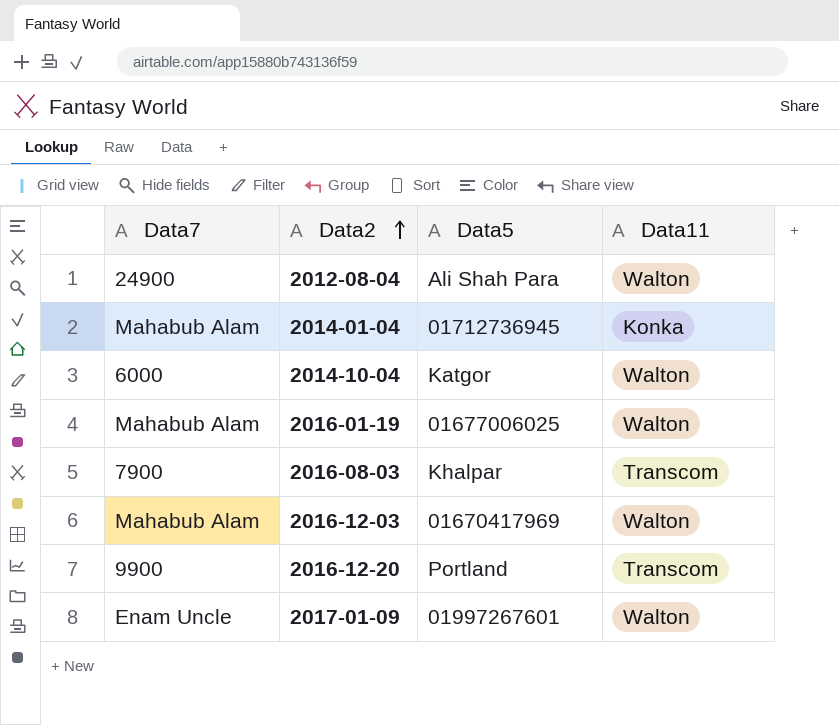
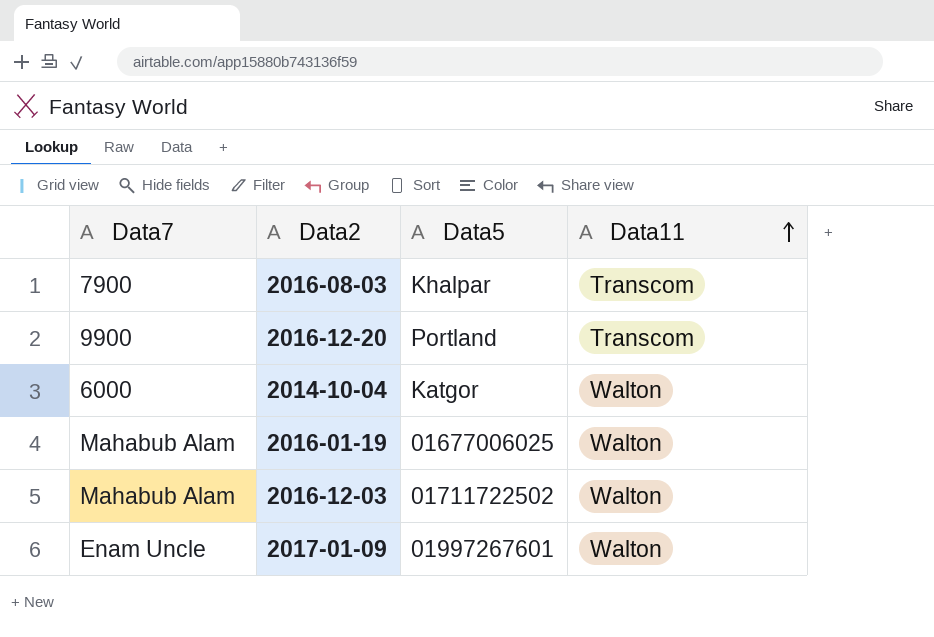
row order: Data2 ascending -> Data11 ascending
row 2012-08-04: 24900 | Ali Shah Para | Walton -> none
row 2014-01-04: Mahabub Alam | 01712736945 | Konka -> none
2016-12-03 | Data5: 01670417969 -> 01711722502

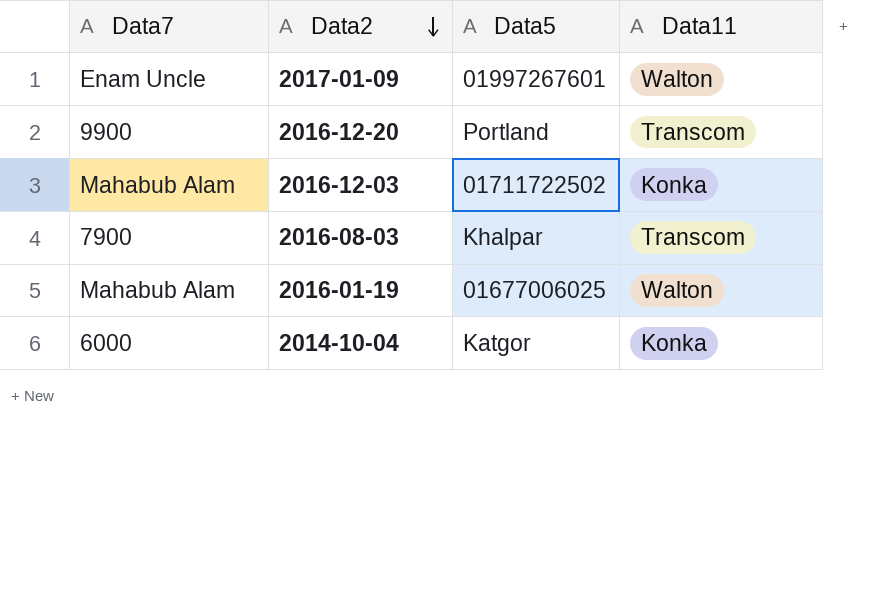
row order: Data11 ascending -> Data2 descending
2016-12-03 | Data11: Walton -> Konka
2014-10-04 | Data11: Walton -> Konka

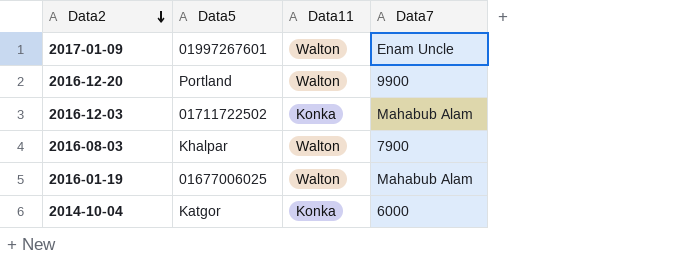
column Data7 | position: 1 -> 4
2016-12-20 | Data11: Transcom -> Walton
2016-08-03 | Data11: Transcom -> Walton

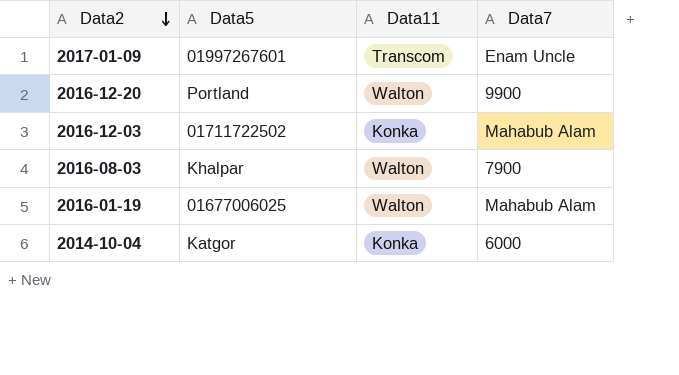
2017-01-09 | Data11: Walton -> Transcom

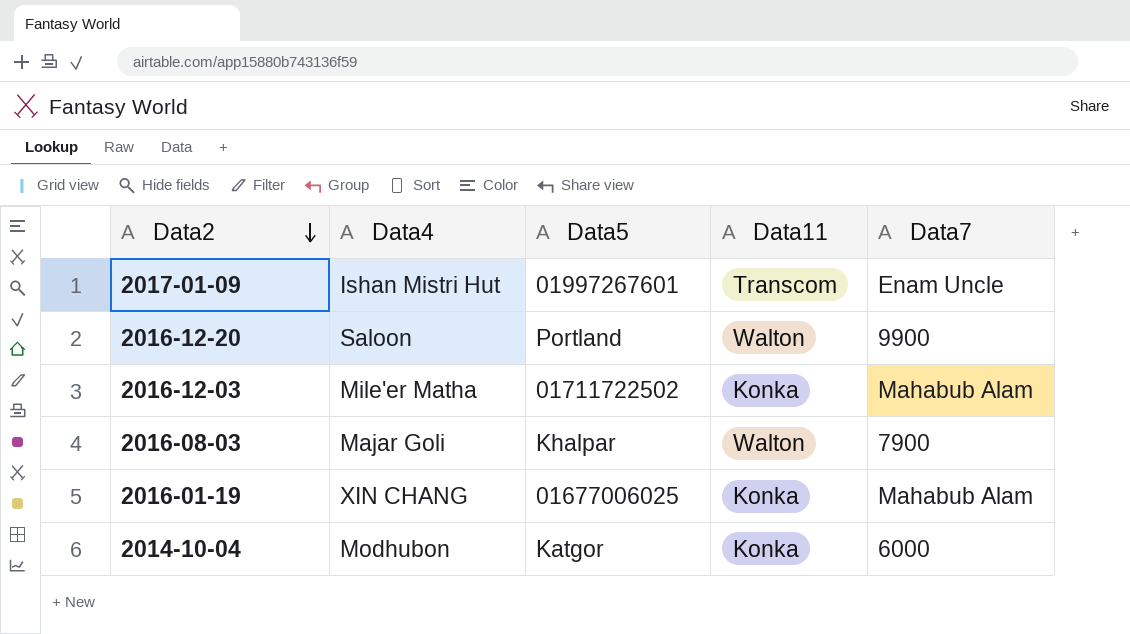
column Data4 | position: none -> 2
2016-01-19 | Data11: Walton -> Konka

